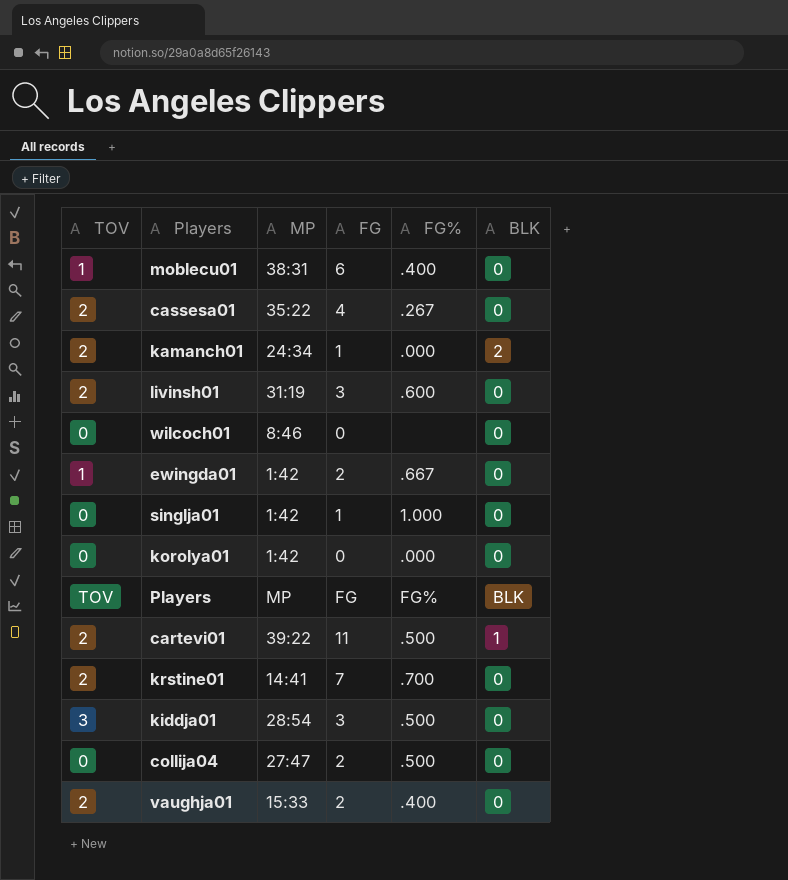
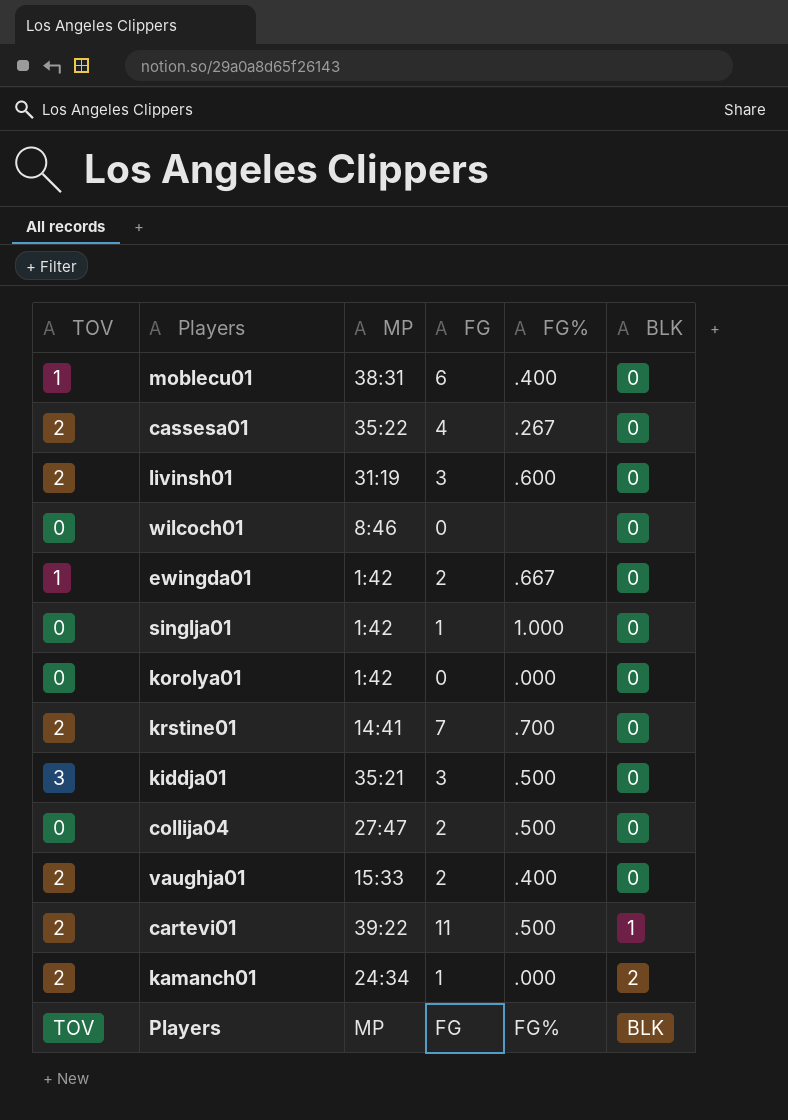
row order: none -> BLK ascending
kiddja01 | MP: 28:54 -> 35:21

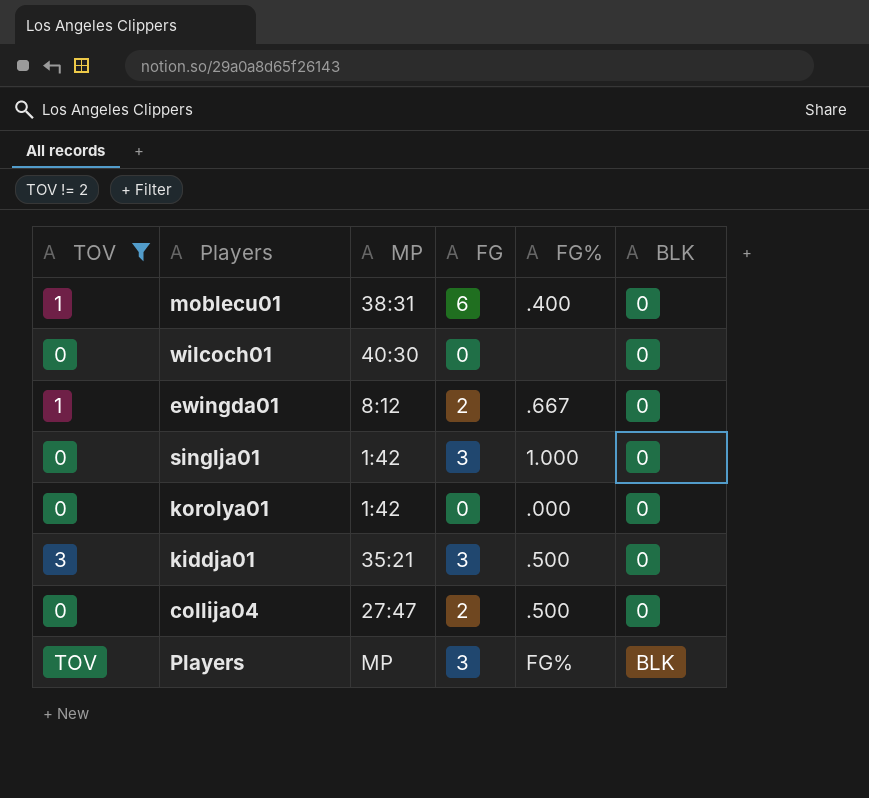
filter: none -> TOV != 2
wilcoch01 | MP: 8:46 -> 40:30
ewingda01 | MP: 1:42 -> 8:12
singlja01 | FG: 1 -> 3
Players | FG: FG -> 3

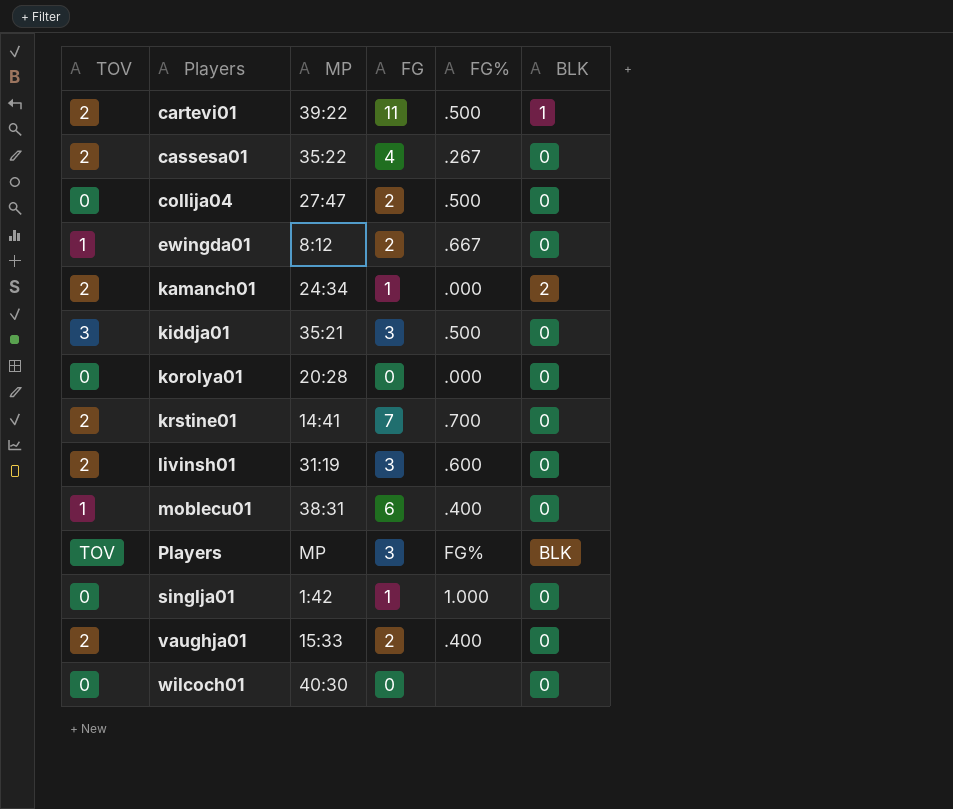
filter: TOV != 2 -> none
row order: BLK ascending -> Players ascending
korolya01 | MP: 1:42 -> 20:28
singlja01 | FG: 3 -> 1

